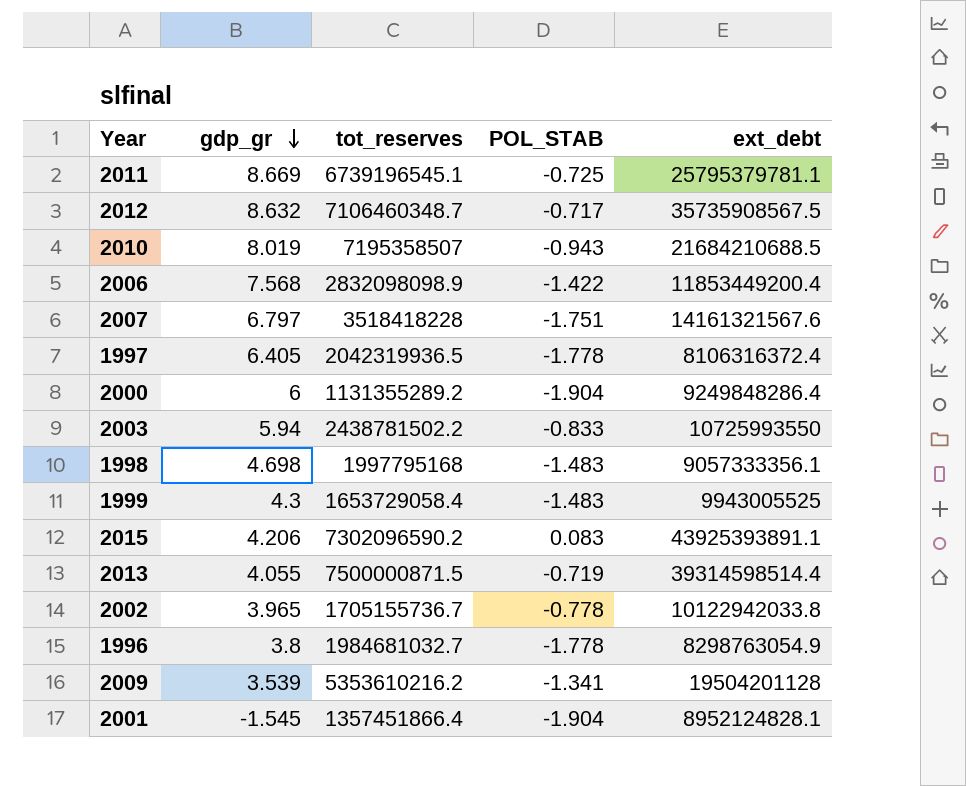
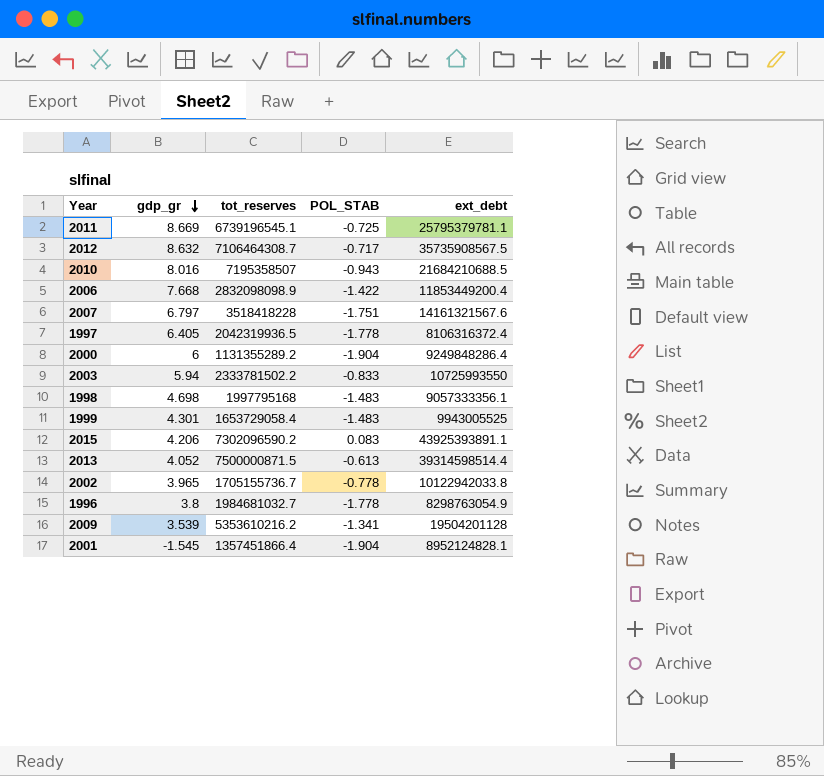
2012 | tot_reserves: 7106460348.7 -> 7106464308.7
2010 | gdp_gr: 8.019 -> 8.016
2006 | gdp_gr: 7.568 -> 7.668
2003 | tot_reserves: 2438781502.2 -> 2333781502.2
1999 | gdp_gr: 4.3 -> 4.301
2013 | gdp_gr: 4.055 -> 4.052
2013 | POL_STAB: -0.719 -> -0.613

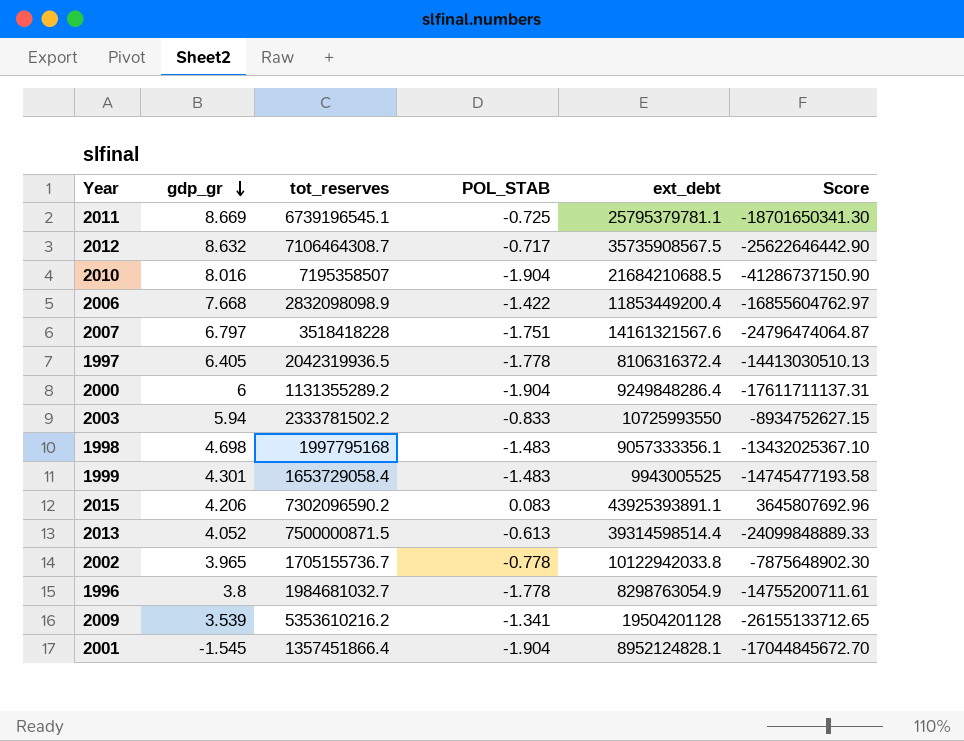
column Score | formula: none -> [POL_STAB] * [ext_debt]
2010 | POL_STAB: -0.943 -> -1.904

